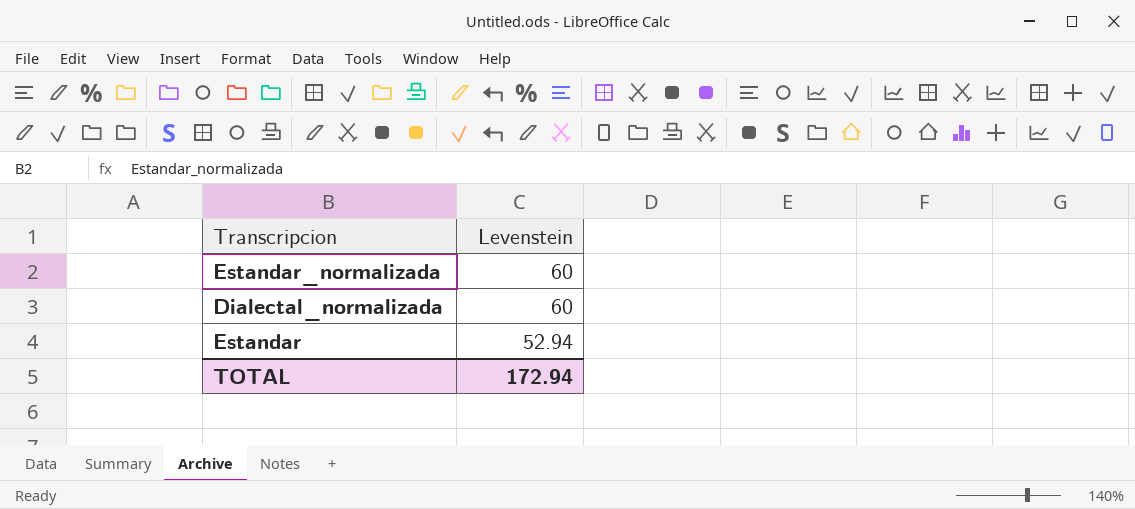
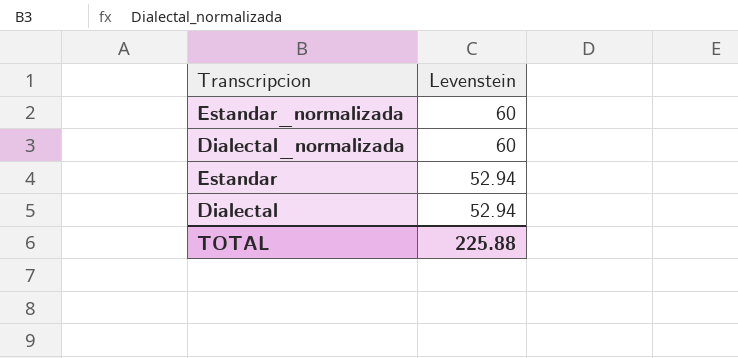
row Dialectal: none -> 52.94
TOTAL | Levenstein: 172.94 -> 225.88

